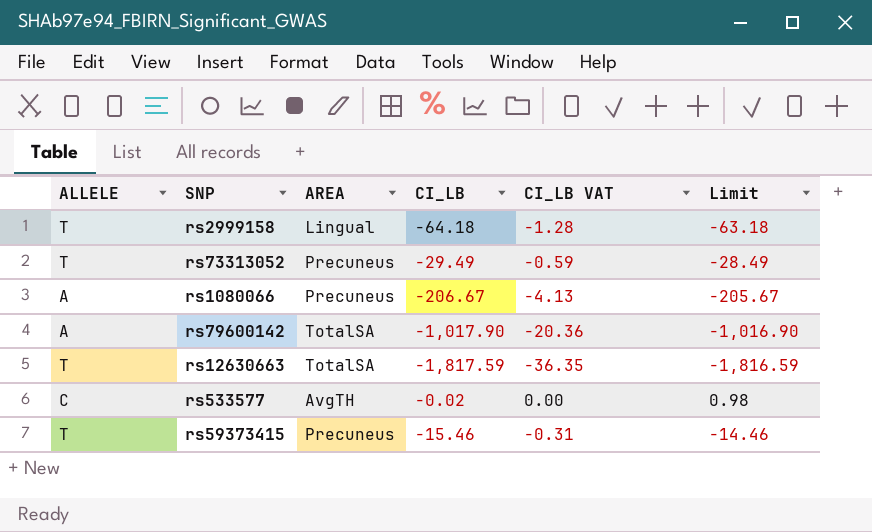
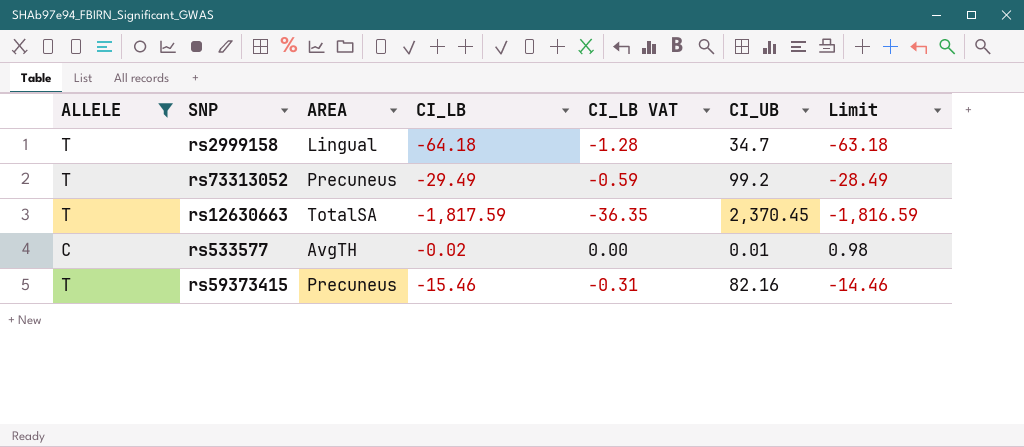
filter: none -> ALLELE != A
column CI_UB | position: none -> 6

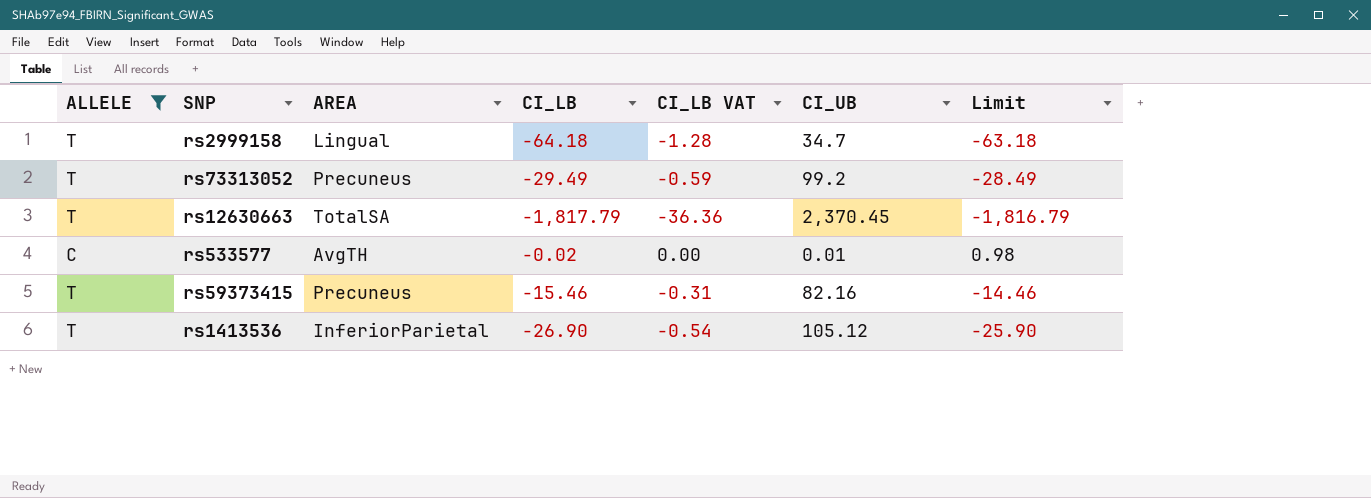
rs12630663 | CI_LB: -1,817.59 -> -1,817.79
rs12630663 | CI_LB VAT: -36.35 -> -36.36
rs12630663 | Limit: -1,816.59 -> -1,816.79
row rs1413536: none -> T | InferiorParietal | -26.90 | -0.54 | 105.12 | -25.90

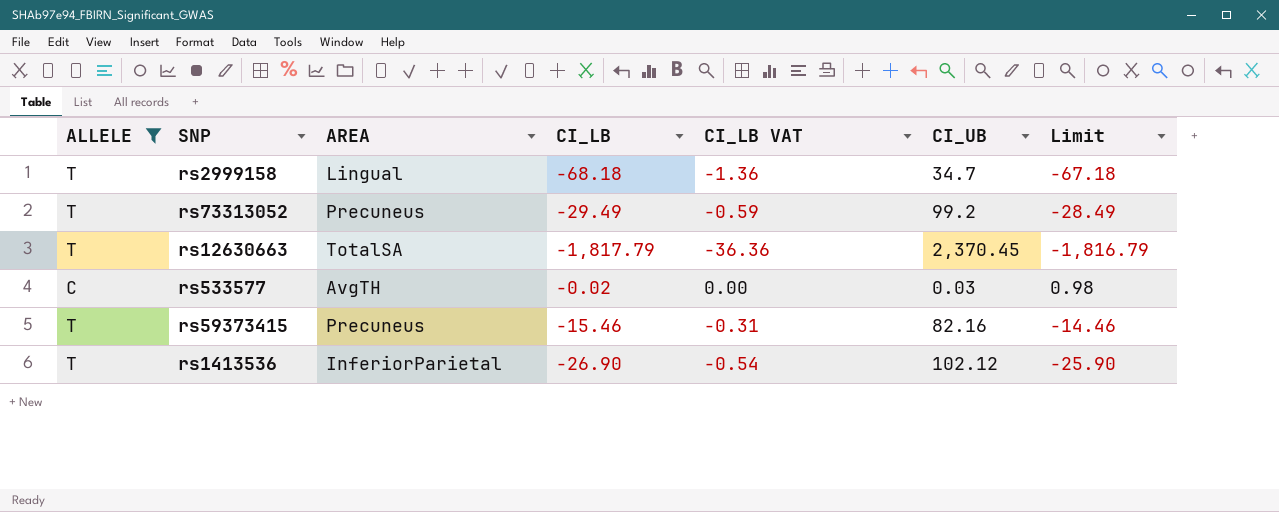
rs2999158 | CI_LB: -64.18 -> -68.18
rs2999158 | CI_LB VAT: -1.28 -> -1.36
rs2999158 | Limit: -63.18 -> -67.18
rs533577 | CI_UB: 0.01 -> 0.03
rs1413536 | CI_UB: 105.12 -> 102.12

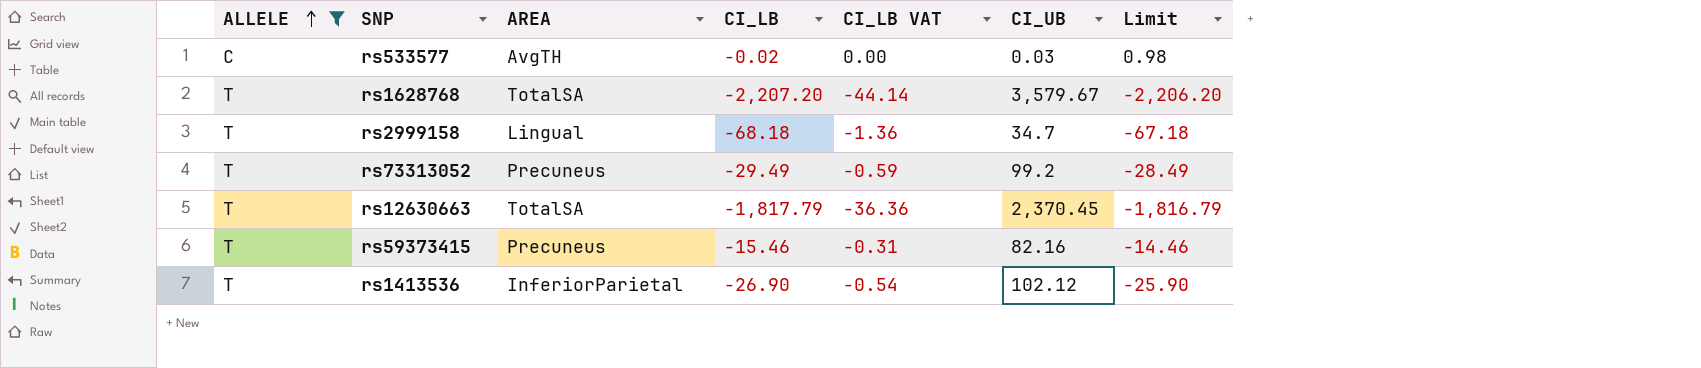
row order: none -> ALLELE ascending
row rs1628768: none -> T | TotalSA | -2,207.20 | -44.14 | 3,579.67 | -2,206.20

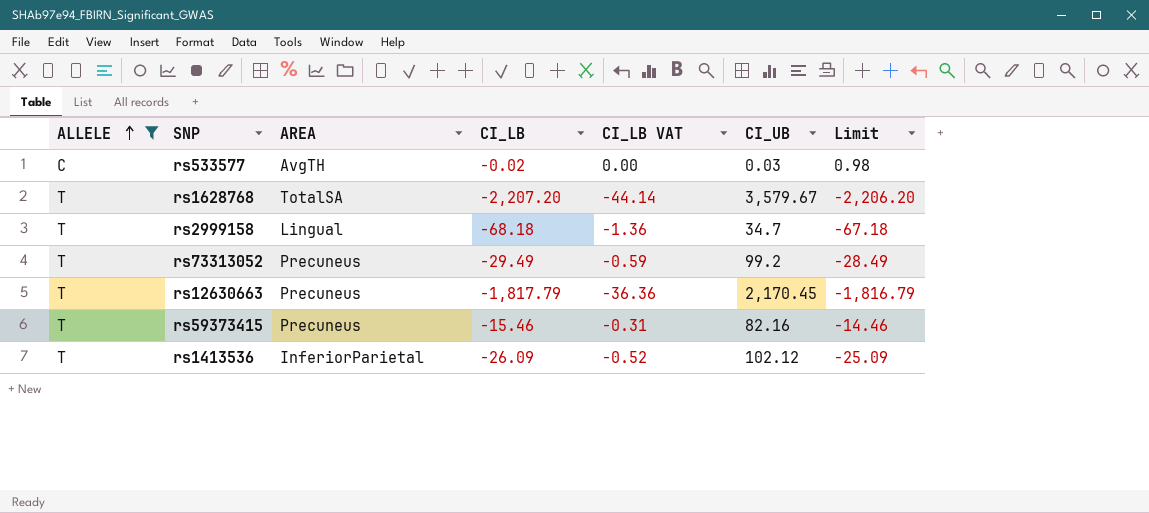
rs12630663 | AREA: TotalSA -> Precuneus
rs12630663 | CI_UB: 2,370.45 -> 2,170.45
rs1413536 | CI_LB: -26.90 -> -26.09
rs1413536 | CI_LB VAT: -0.54 -> -0.52
rs1413536 | Limit: -25.90 -> -25.09

